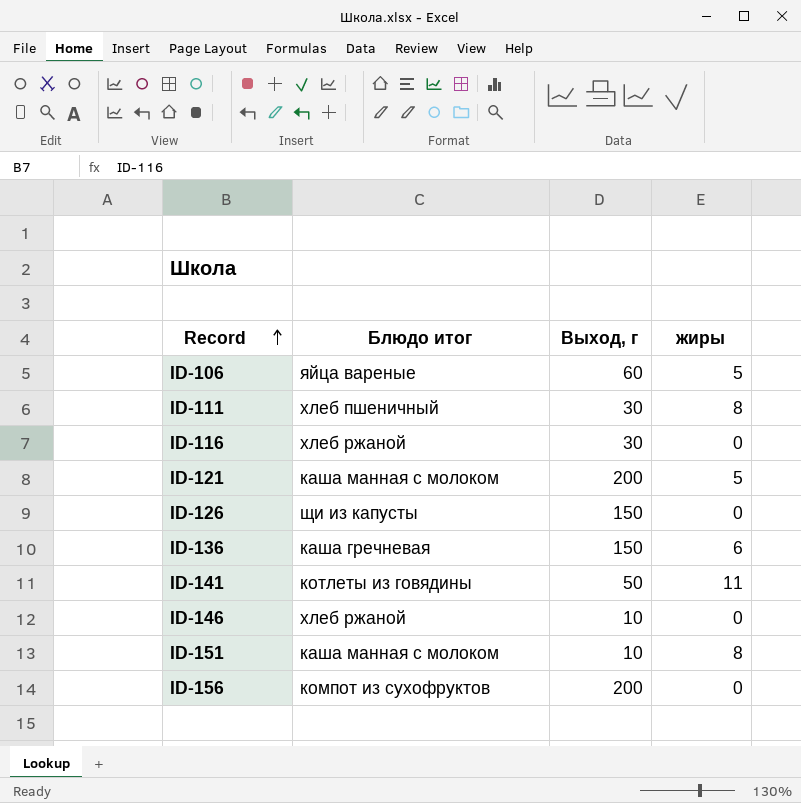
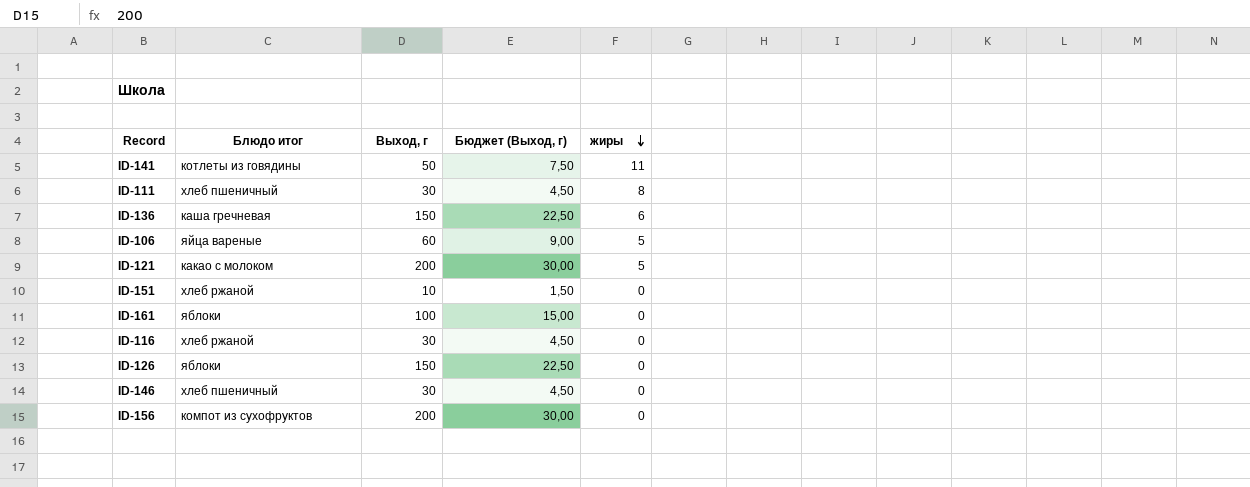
row order: Record ascending -> жиры descending
column Бюджет (Выход, г) | formula: none -> [Выход, г] * 0,15
ID-121 | Блюдо итог: каша манная с молоком -> какао с молоком
ID-151 | Блюдо итог: каша манная с молоком -> хлеб ржаной
ID-151 | жиры: 8 -> 0
row ID-161: none -> яблоки | 100 | 15,00 | 0
ID-126 | Блюдо итог: щи из капусты -> яблоки
ID-146 | Блюдо итог: хлеб ржаной -> хлеб пшеничный
ID-146 | Выход, г: 10 -> 30

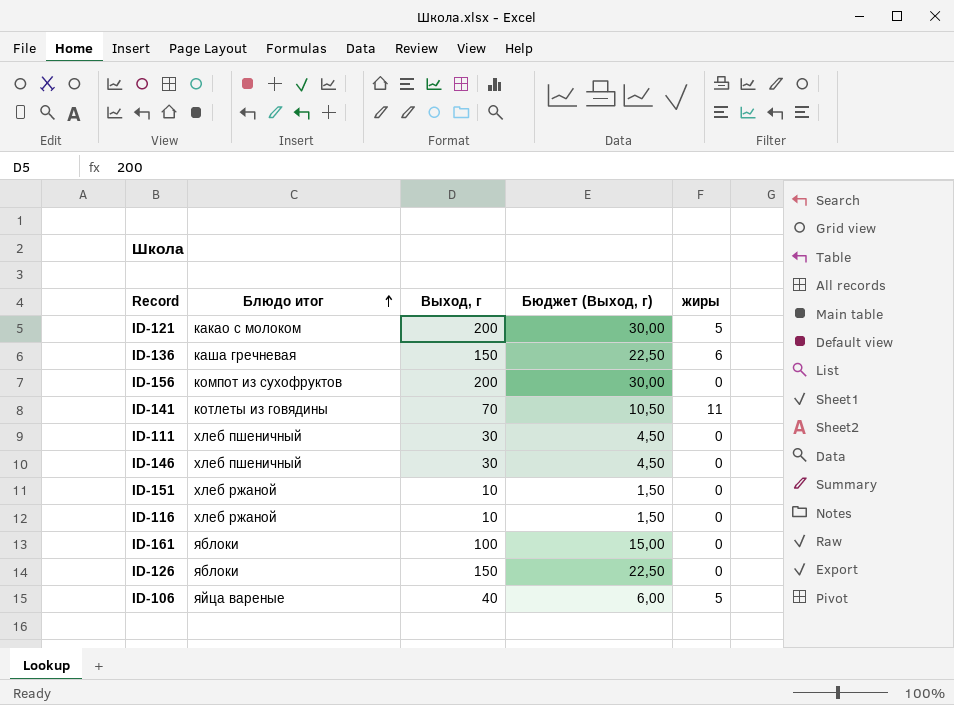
row order: жиры descending -> Блюдо итог ascending
ID-141 | Выход, г: 50 -> 70
ID-141 | Бюджет (Выход, г): 7,50 -> 10,50
ID-111 | жиры: 8 -> 0
ID-116 | Выход, г: 30 -> 10
ID-116 | Бюджет (Выход, г): 4,50 -> 1,50
ID-106 | Выход, г: 60 -> 40
ID-106 | Бюджет (Выход, г): 9,00 -> 6,00

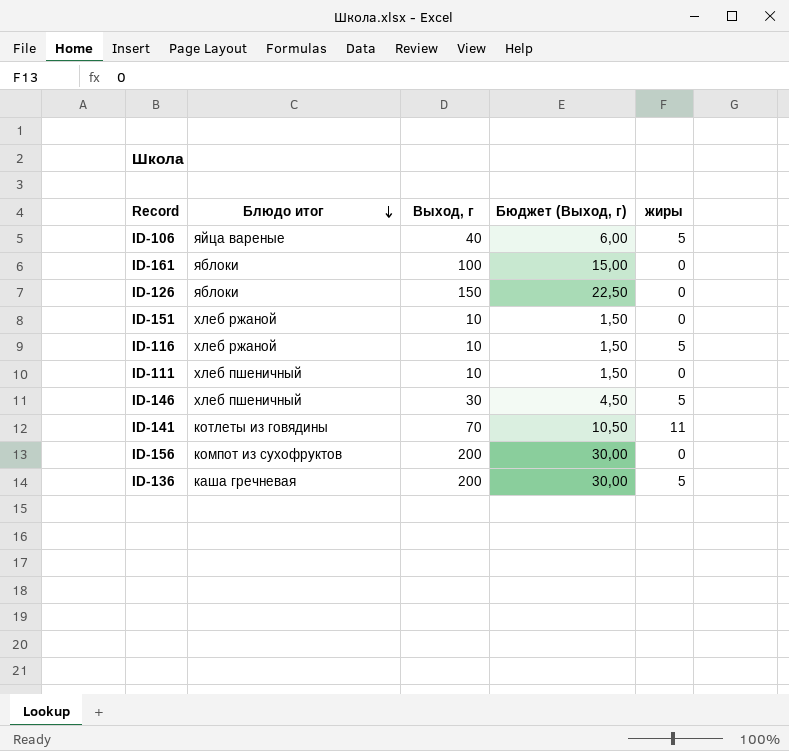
row order: Блюдо итог ascending -> Блюдо итог descending
row ID-121: какао с молоком | 200 | 30,00 | 5 -> none
ID-116 | жиры: 0 -> 5
ID-111 | Выход, г: 30 -> 10
ID-111 | Бюджет (Выход, г): 4,50 -> 1,50
ID-146 | жиры: 0 -> 5
ID-136 | Выход, г: 150 -> 200
ID-136 | Бюджет (Выход, г): 22,50 -> 30,00
ID-136 | жиры: 6 -> 5

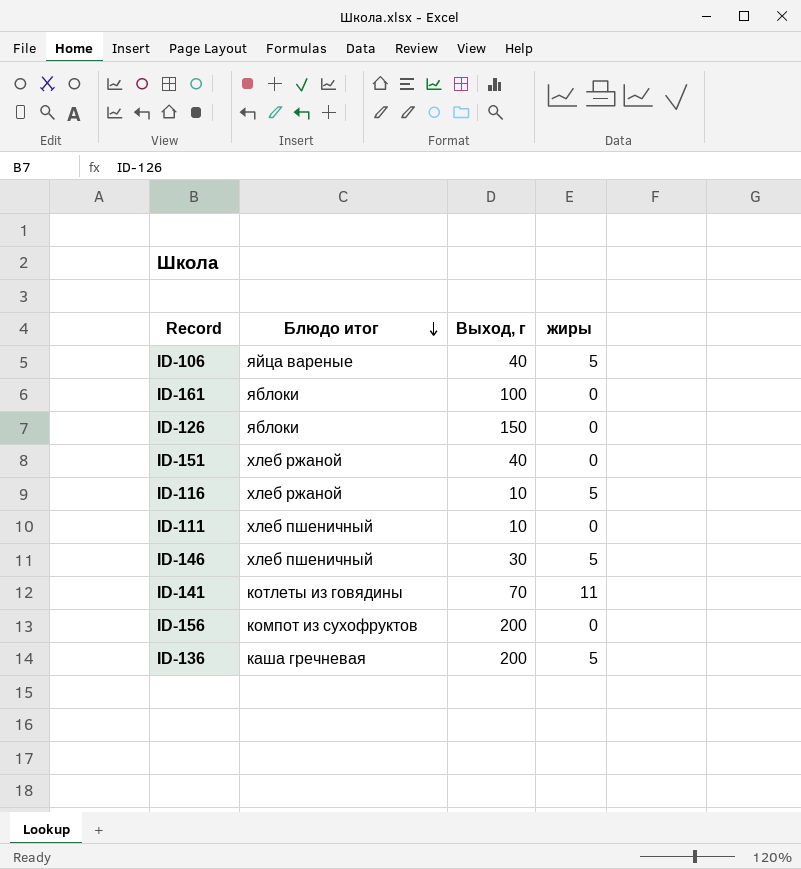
column Бюджет (Выход, г) | formula: [Выход, г] * 0,15 -> none
ID-151 | Выход, г: 10 -> 40

